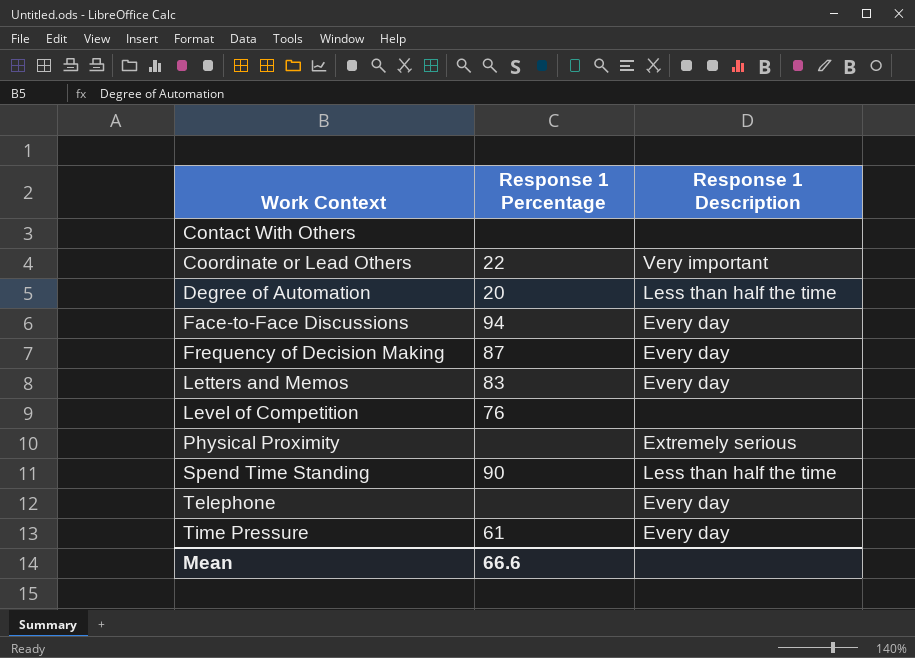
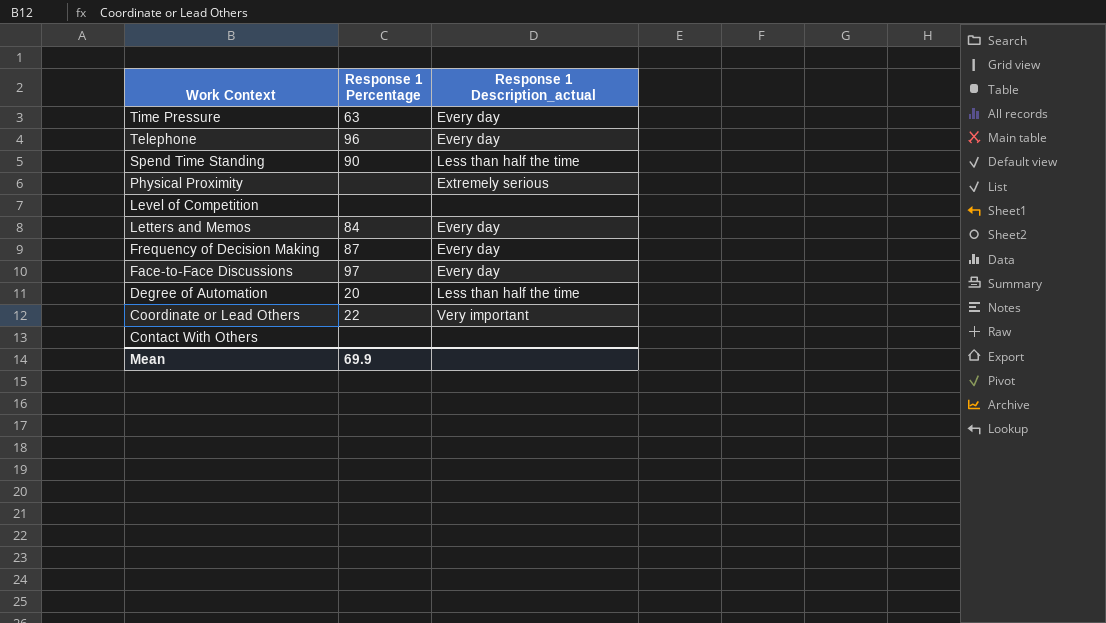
row order: Work Context ascending -> Work Context descending
column name: Response 1 Description -> Response 1 Description_actual
Time Pressure | Response 1 Percentage: 61 -> 63
Telephone | Response 1 Percentage: none -> 96
Level of Competition | Response 1 Percentage: 76 -> none
Letters and Memos | Response 1 Percentage: 83 -> 84
Face-to-Face Discussions | Response 1 Percentage: 94 -> 97
Mean | Response 1 Percentage: 66.6 -> 69.9

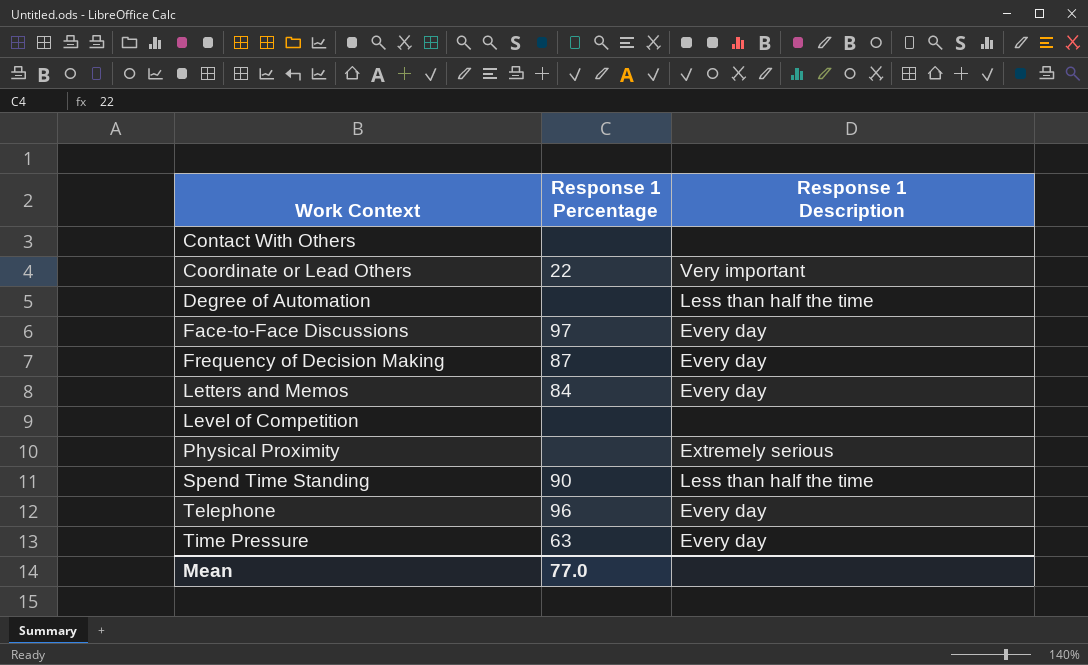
row order: Work Context descending -> Work Context ascending
column name: Response 1 Description_actual -> Response 1 Description
Degree of Automation | Response 1 Percentage: 20 -> none
Mean | Response 1 Percentage: 69.9 -> 77.0

